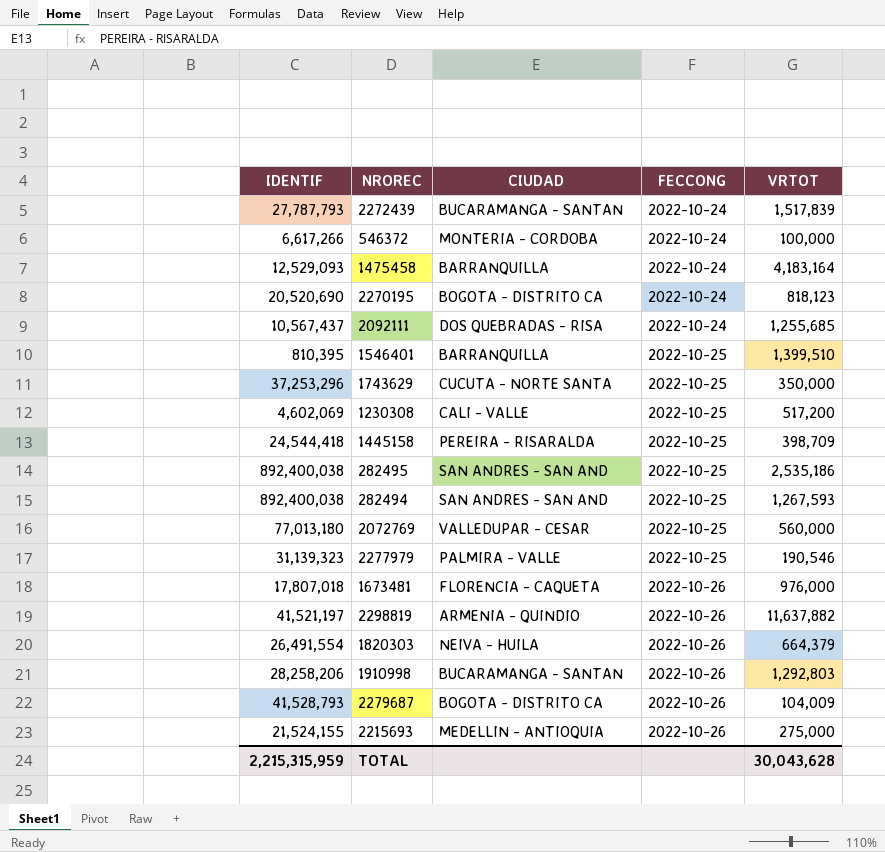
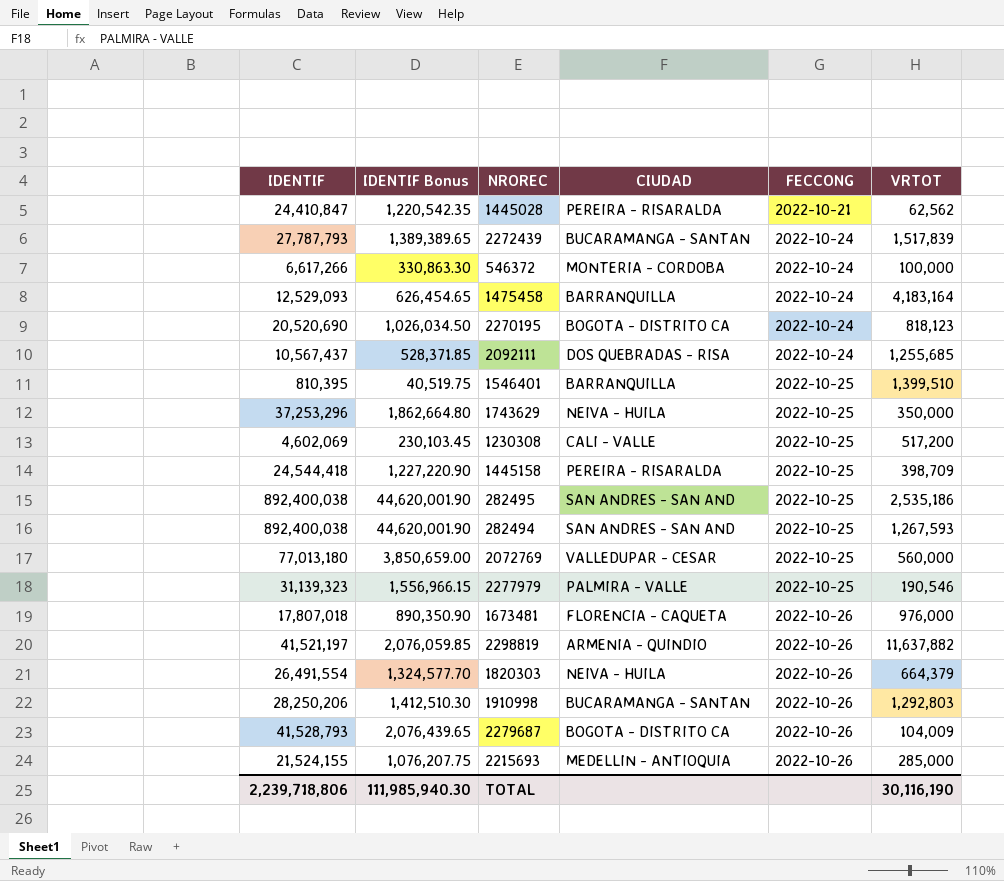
column IDENTIF Bonus | formula: none -> [IDENTIF] * 0.05
row 1445028: none -> 24,410,847 | 1,220,542.35 | PEREIRA - RISARALDA | 2022-10-21 | 62,562
1743629 | CIUDAD: CUCUTA - NORTE SANTA -> NEIVA - HUILA
1910998 | IDENTIF: 28,258,206 -> 28,250,206
2215693 | VRTOT: 275,000 -> 285,000
TOTAL | IDENTIF: 2,215,315,959 -> 2,239,718,806
TOTAL | VRTOT: 30,043,628 -> 30,116,190

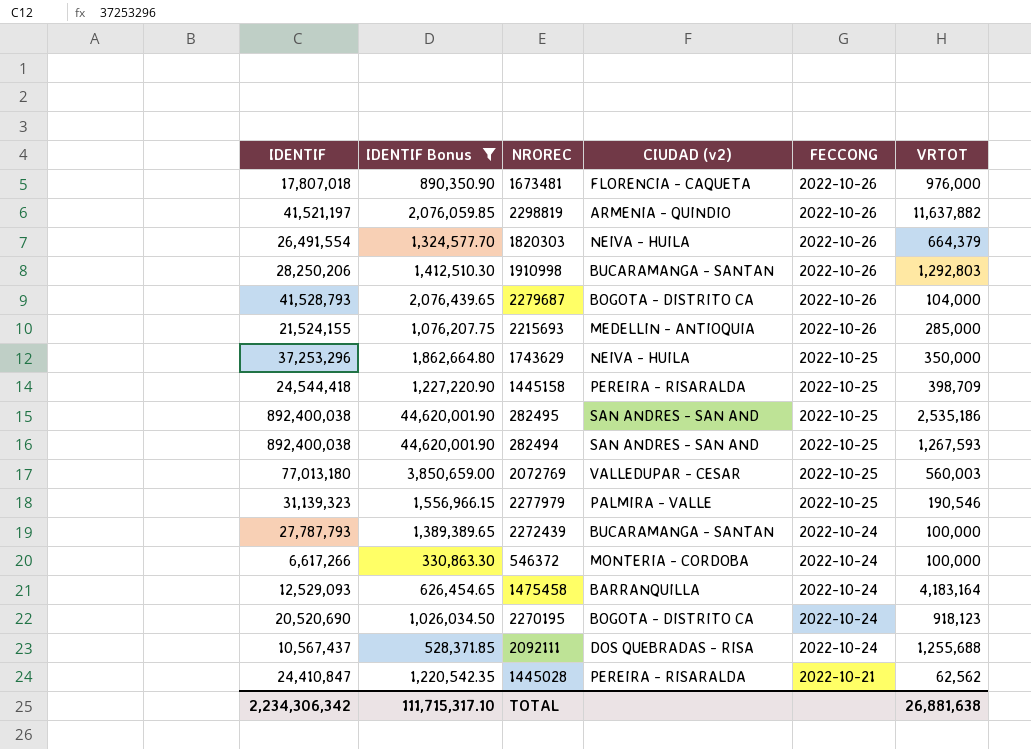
filter: none -> IDENTIF Bonus >= 330,863.30
row order: FECCONG ascending -> FECCONG descending
column name: CIUDAD -> CIUDAD (v2)
2279687 | VRTOT: 104,009 -> 104,000
2072769 | VRTOT: 560,000 -> 560,003
2272439 | VRTOT: 1,517,839 -> 100,000
2270195 | VRTOT: 818,123 -> 918,123
2092111 | VRTOT: 1,255,685 -> 1,255,688
TOTAL | IDENTIF: 2,239,718,806 -> 2,234,306,342
TOTAL | IDENTIF Bonus: 111,985,940.30 -> 111,715,317.10
TOTAL | VRTOT: 30,116,190 -> 26,881,638

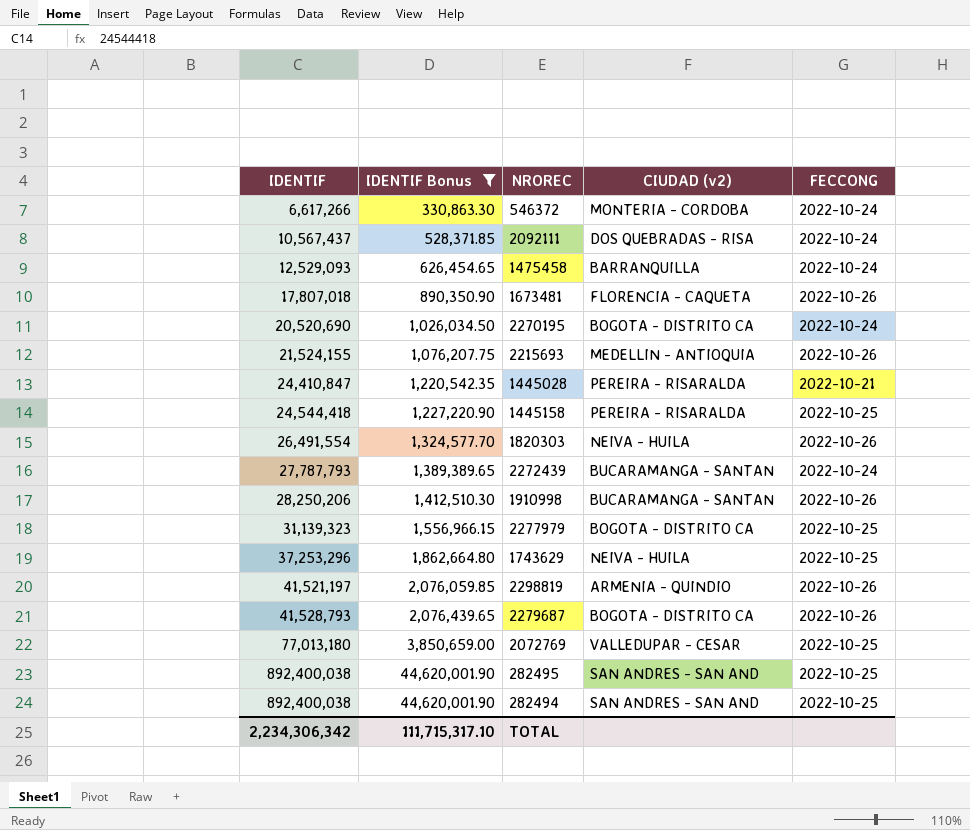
row order: FECCONG descending -> IDENTIF ascending
column VRTOT | position: 6 -> none
2277979 | CIUDAD (v2): PALMIRA - VALLE -> BOGOTA - DISTRITO CA

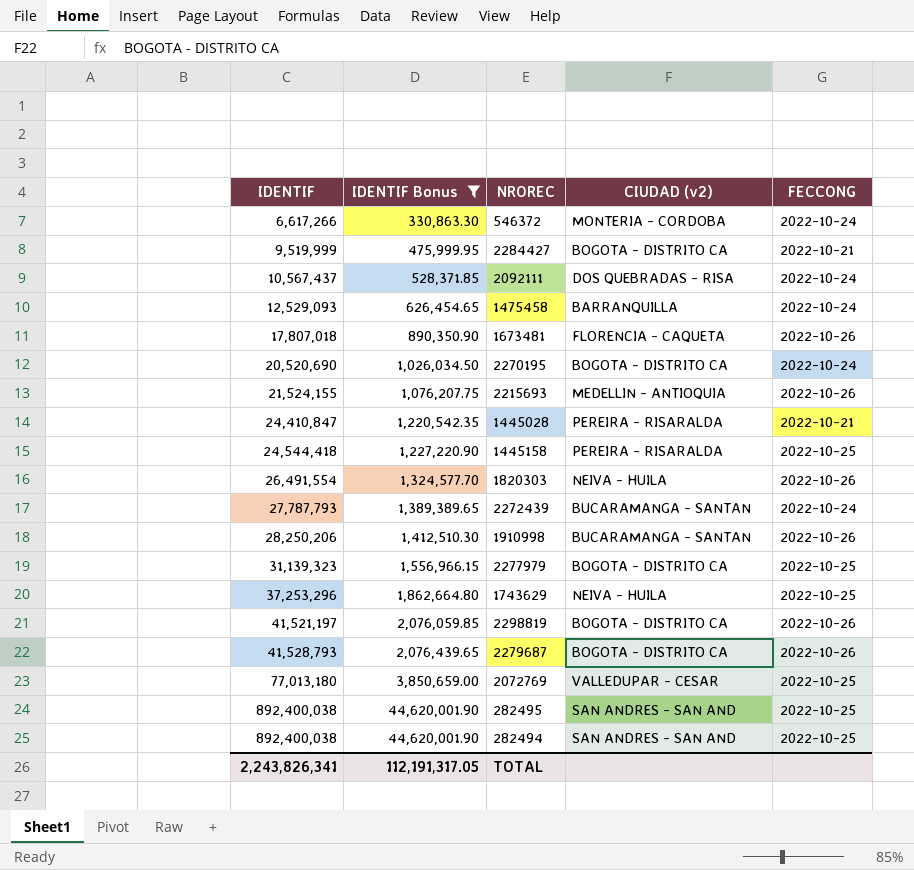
row 2284427: none -> 9,519,999 | 475,999.95 | BOGOTA - DISTRITO CA | 2022-10-21
2298819 | CIUDAD (v2): ARMENIA - QUINDIO -> BOGOTA - DISTRITO CA
TOTAL | IDENTIF: 2,234,306,342 -> 2,243,826,341
TOTAL | IDENTIF Bonus: 111,715,317.10 -> 112,191,317.05

